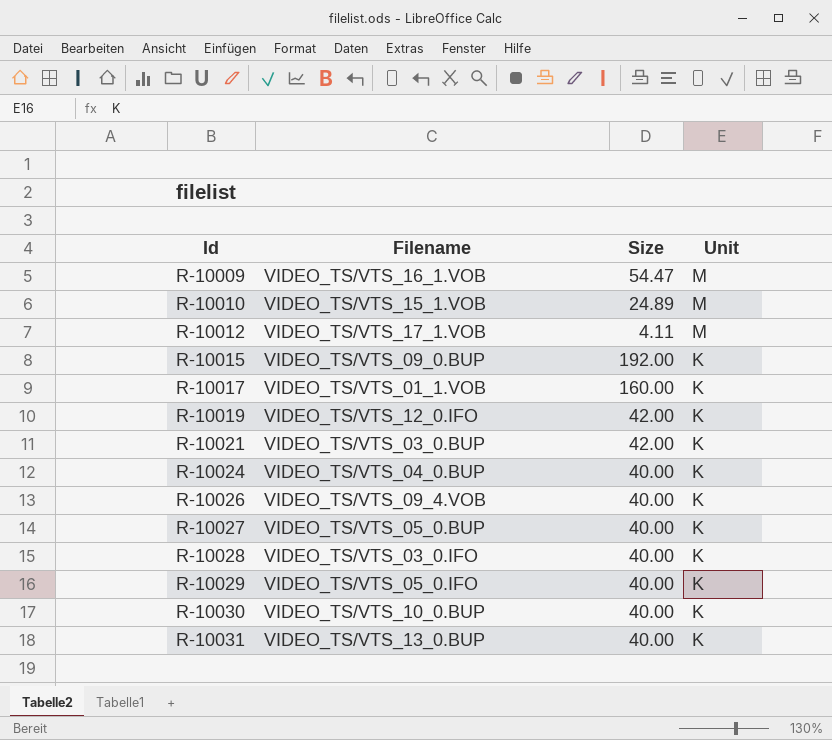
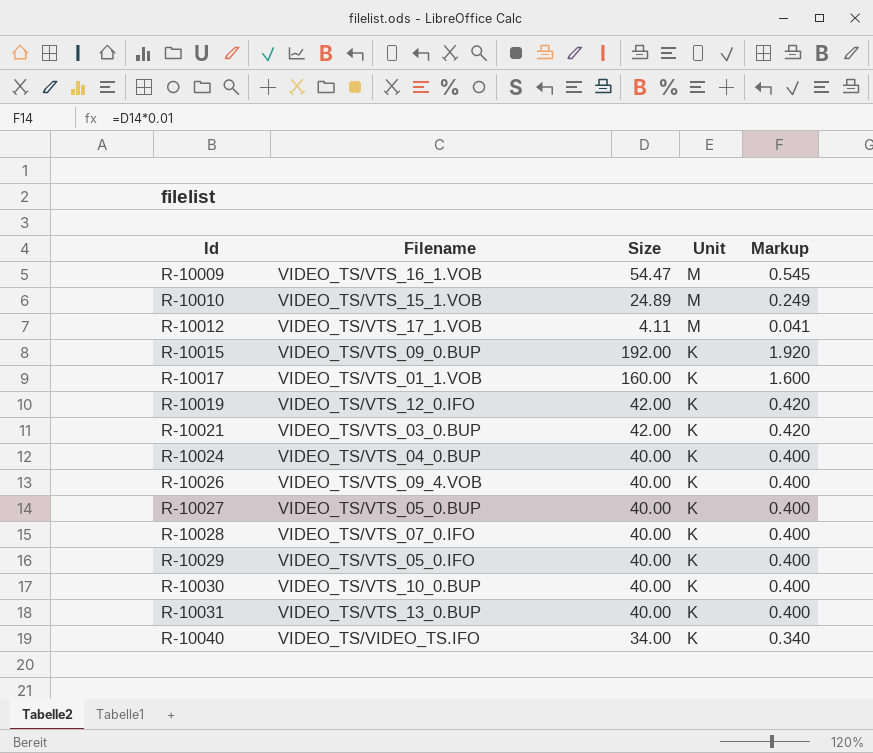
column Markup | formula: none -> [Size] * 0.01
R-10028 | Filename: VIDEO_TS/VTS_03_0.IFO -> VIDEO_TS/VTS_07_0.IFO
row R-10040: none -> VIDEO_TS/VIDEO_TS.IFO | 34.00 | K | 0.340

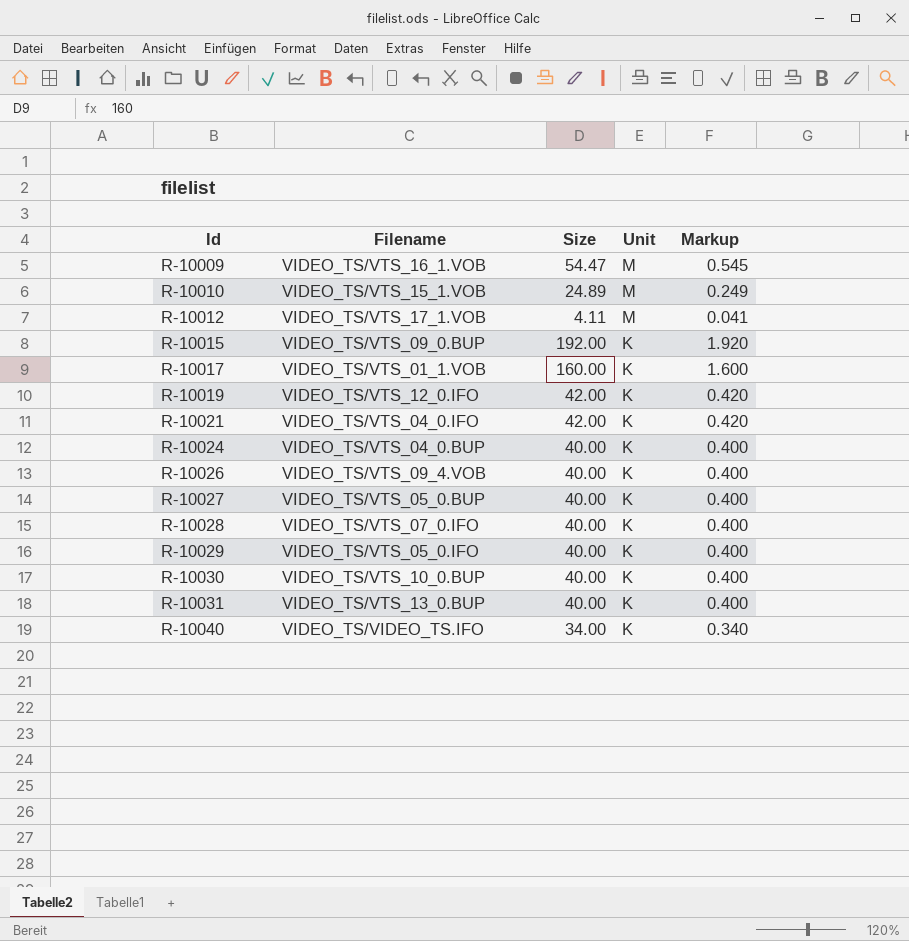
R-10021 | Filename: VIDEO_TS/VTS_03_0.BUP -> VIDEO_TS/VTS_04_0.IFO

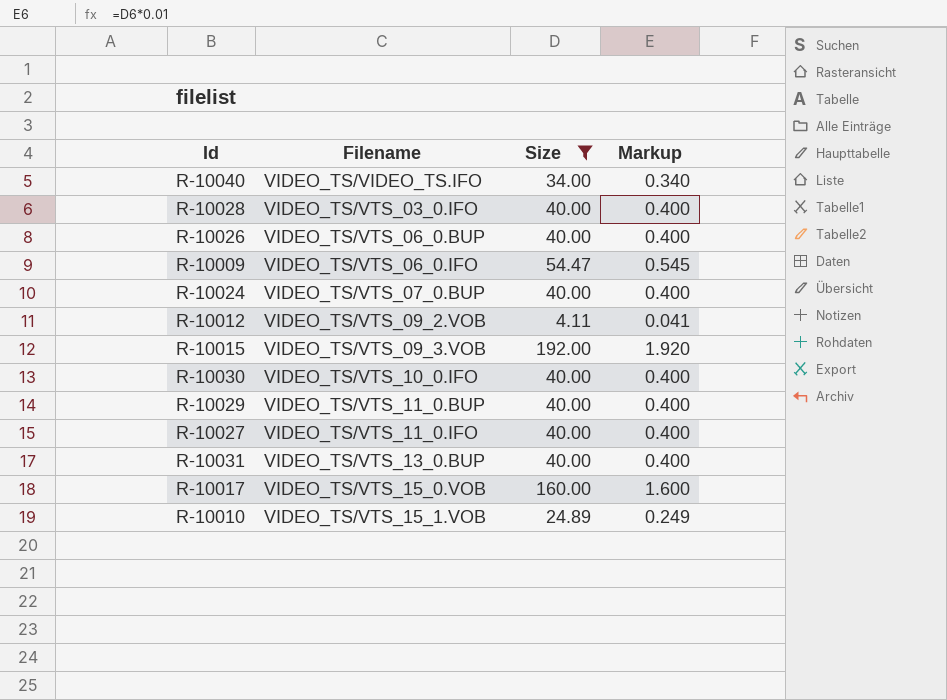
filter: none -> Size != 42.00
row order: Id ascending -> Filename ascending
column Unit | position: 4 -> none
R-10028 | Filename: VIDEO_TS/VTS_07_0.IFO -> VIDEO_TS/VTS_03_0.IFO
R-10026 | Filename: VIDEO_TS/VTS_09_4.VOB -> VIDEO_TS/VTS_06_0.BUP
R-10009 | Filename: VIDEO_TS/VTS_16_1.VOB -> VIDEO_TS/VTS_06_0.IFO
R-10024 | Filename: VIDEO_TS/VTS_04_0.BUP -> VIDEO_TS/VTS_07_0.BUP
R-10012 | Filename: VIDEO_TS/VTS_17_1.VOB -> VIDEO_TS/VTS_09_2.VOB
R-10015 | Filename: VIDEO_TS/VTS_09_0.BUP -> VIDEO_TS/VTS_09_3.VOB
R-10030 | Filename: VIDEO_TS/VTS_10_0.BUP -> VIDEO_TS/VTS_10_0.IFO
R-10029 | Filename: VIDEO_TS/VTS_05_0.IFO -> VIDEO_TS/VTS_11_0.BUP
R-10027 | Filename: VIDEO_TS/VTS_05_0.BUP -> VIDEO_TS/VTS_11_0.IFO
R-10017 | Filename: VIDEO_TS/VTS_01_1.VOB -> VIDEO_TS/VTS_15_0.VOB

